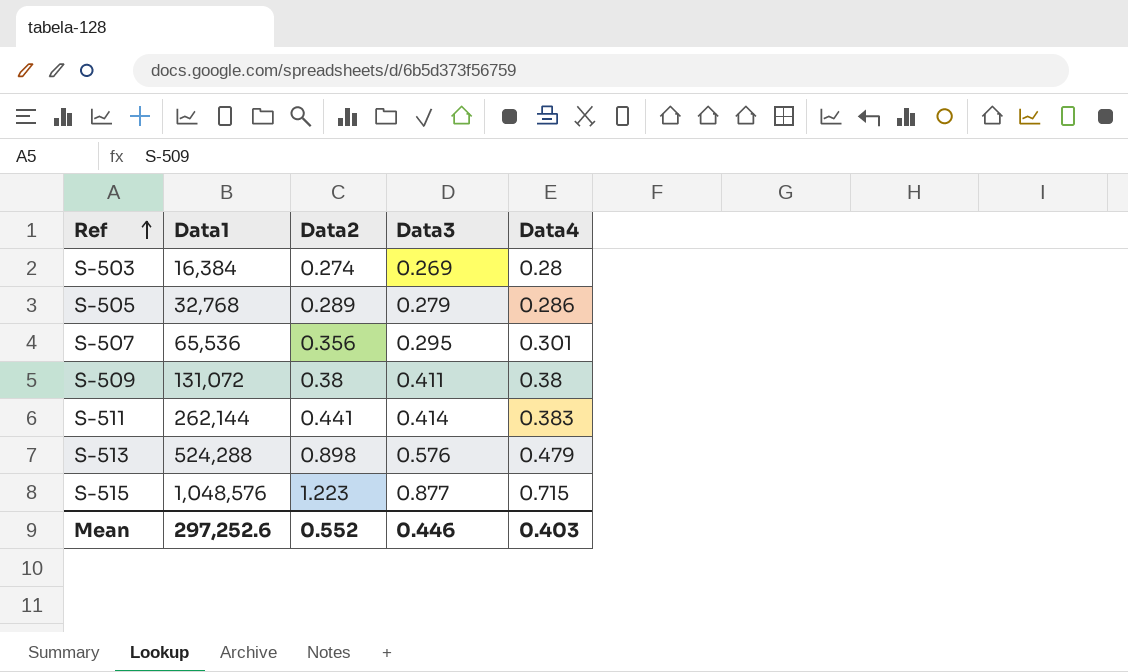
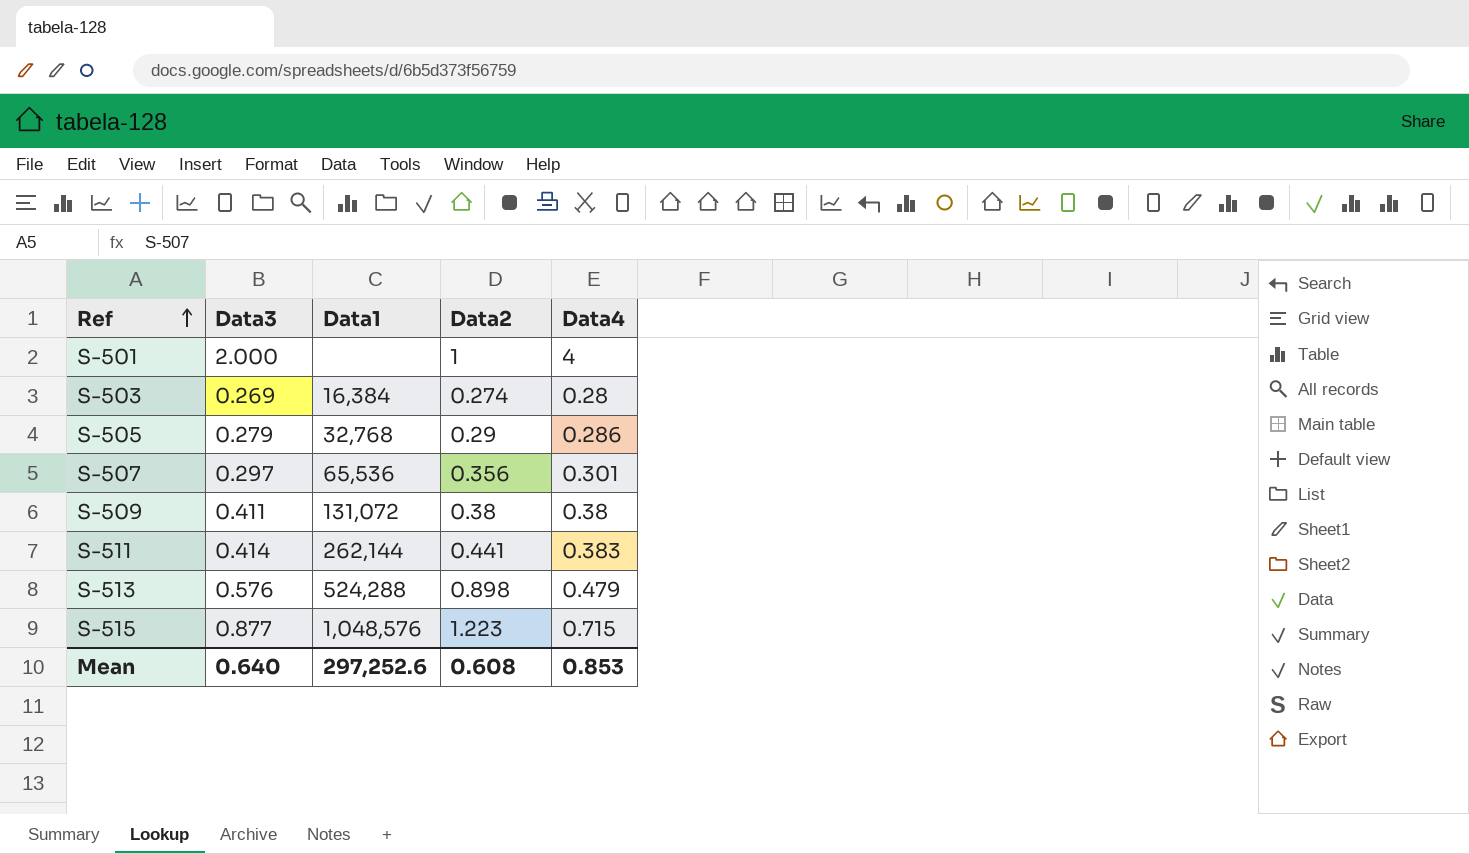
column Data3 | position: 4 -> 2
row S-501: none -> 2.000 | none | 1 | 4
S-505 | Data2: 0.289 -> 0.29
S-507 | Data3: 0.295 -> 0.297
Mean | Data3: 0.446 -> 0.640
Mean | Data2: 0.552 -> 0.608
Mean | Data4: 0.403 -> 0.853

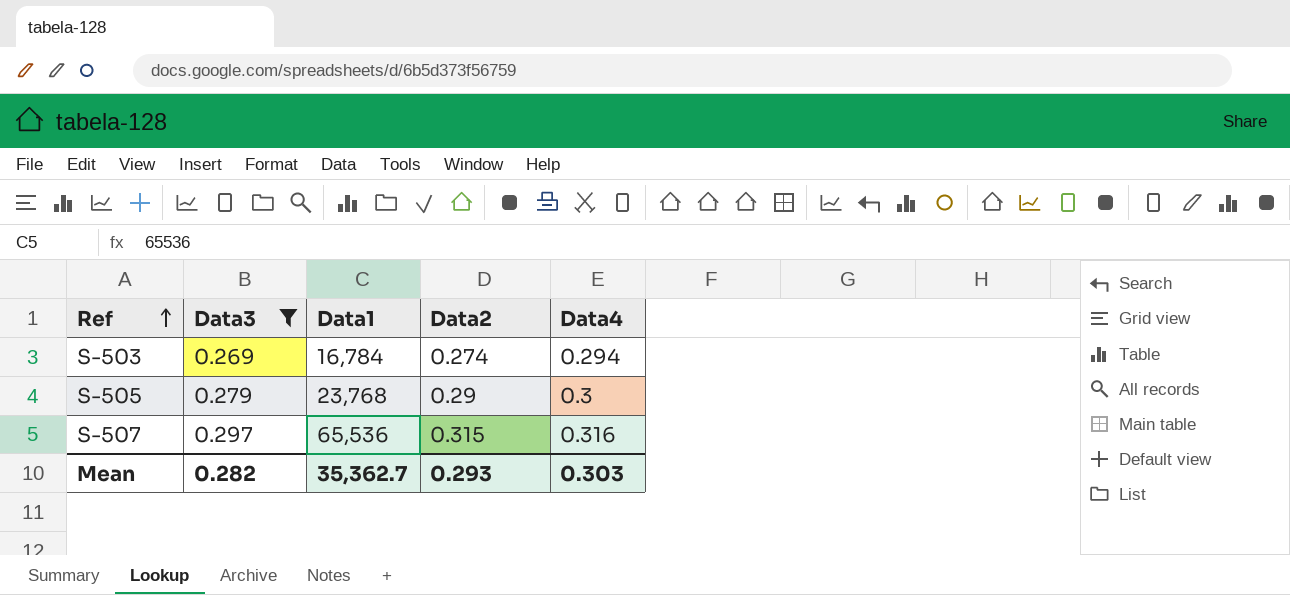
filter: none -> Data3 <= 0.297
S-503 | Data1: 16,384 -> 16,784
S-503 | Data4: 0.28 -> 0.294
S-505 | Data1: 32,768 -> 23,768
S-505 | Data4: 0.286 -> 0.3
S-507 | Data2: 0.356 -> 0.315
S-507 | Data4: 0.301 -> 0.316
Mean | Data3: 0.640 -> 0.282
Mean | Data1: 297,252.6 -> 35,362.7
Mean | Data2: 0.608 -> 0.293
Mean | Data4: 0.853 -> 0.303

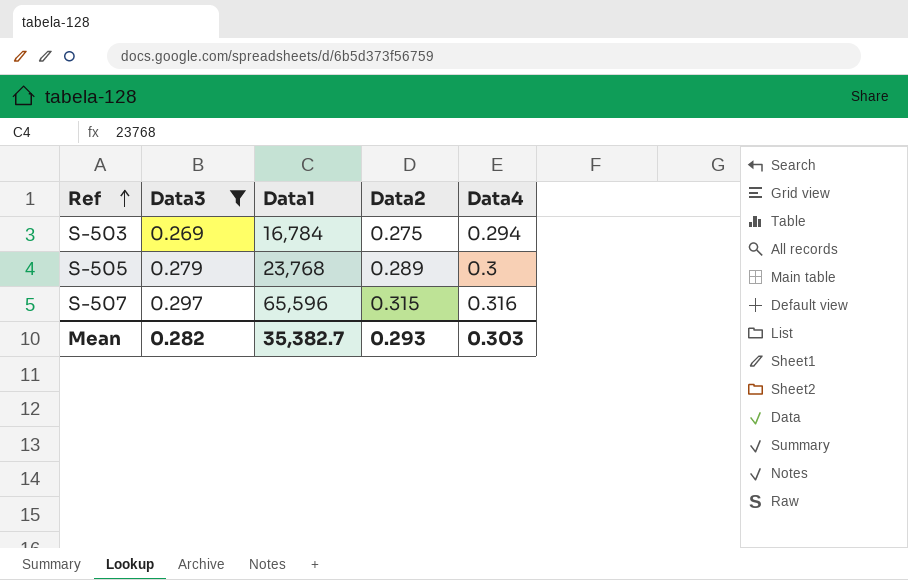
S-503 | Data2: 0.274 -> 0.275
S-505 | Data2: 0.29 -> 0.289
S-507 | Data1: 65,536 -> 65,596
Mean | Data1: 35,362.7 -> 35,382.7

